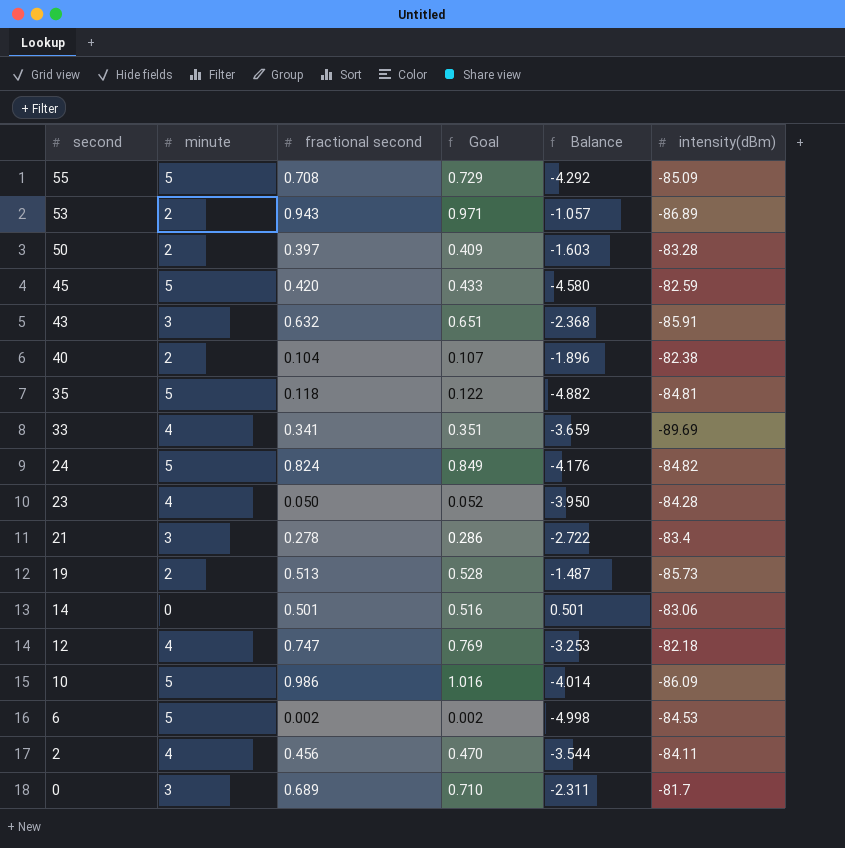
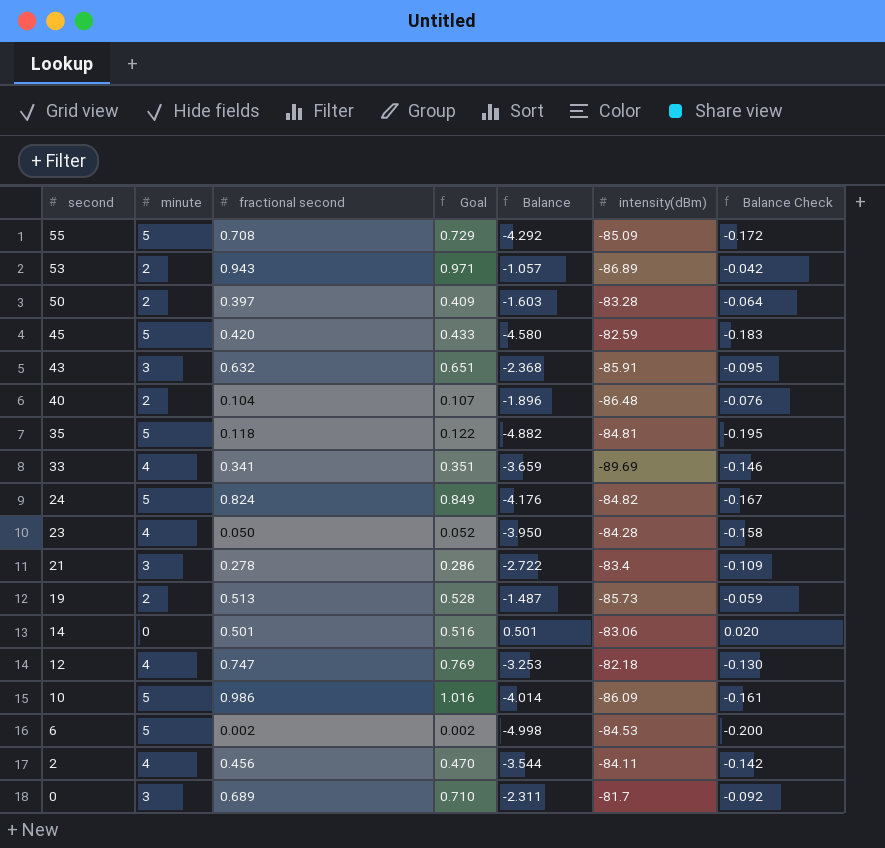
column Balance Check | formula: none -> [Balance] * 0.04
40 | intensity(dBm): -82.38 -> -86.48

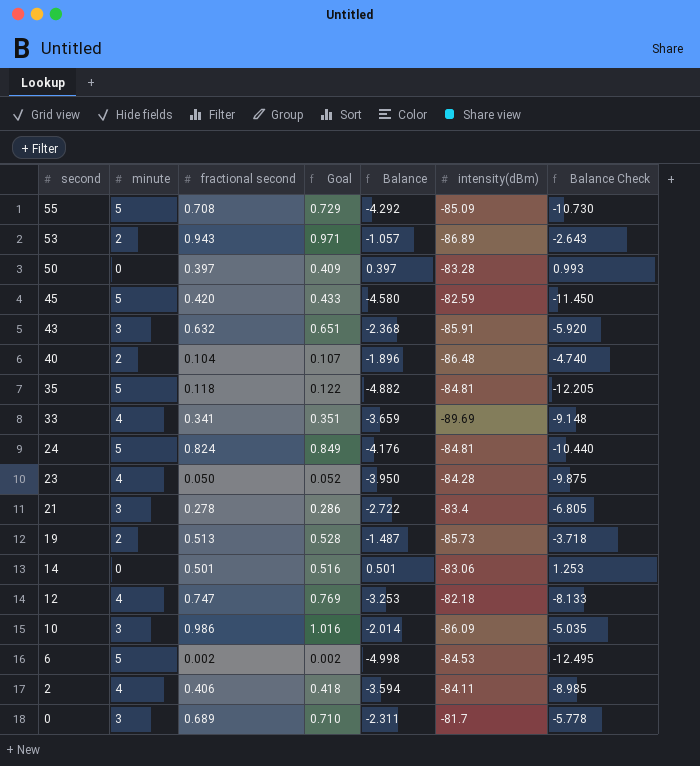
column Balance Check | formula: [Balance] * 0.04 -> [Balance] * 2.5
50 | minute: 2 -> 0
50 | Balance: -1.603 -> 0.397
24 | intensity(dBm): -84.82 -> -84.81
10 | minute: 5 -> 3
10 | Balance: -4.014 -> -2.014
2 | fractional second: 0.456 -> 0.406
2 | Goal: 0.470 -> 0.418
2 | Balance: -3.544 -> -3.594

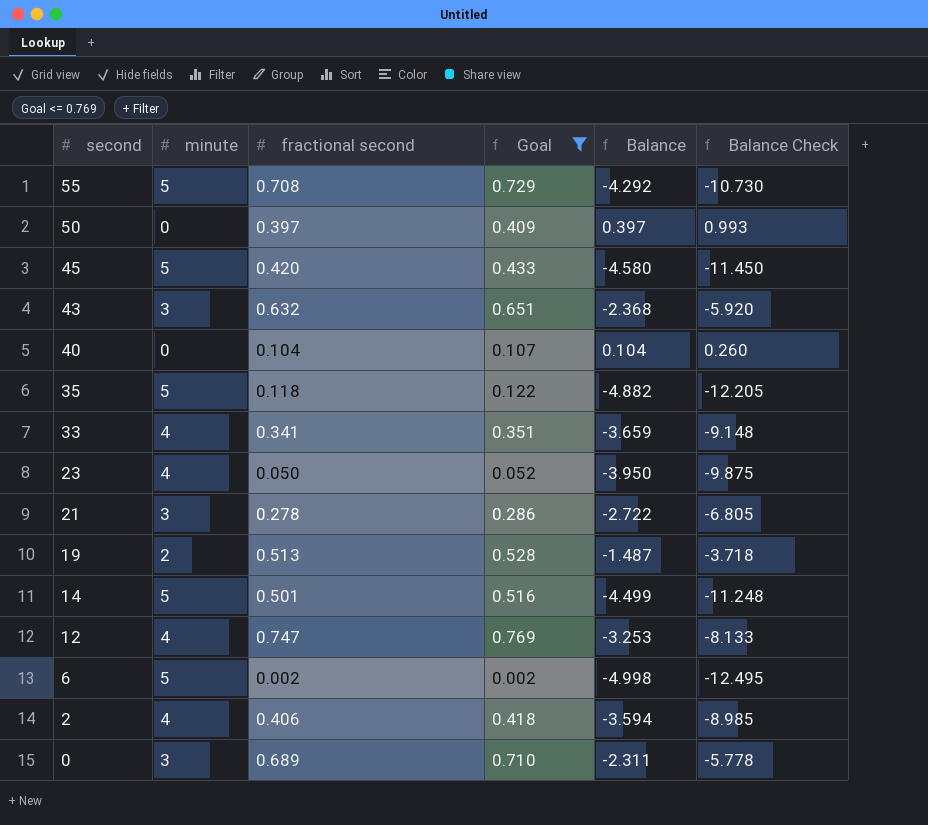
filter: none -> Goal <= 0.769
column intensity(dBm) | position: 6 -> none
40 | minute: 2 -> 0
40 | Balance: -1.896 -> 0.104
40 | Balance Check: -4.740 -> 0.260
14 | minute: 0 -> 5
14 | Balance: 0.501 -> -4.499
14 | Balance Check: 1.253 -> -11.248

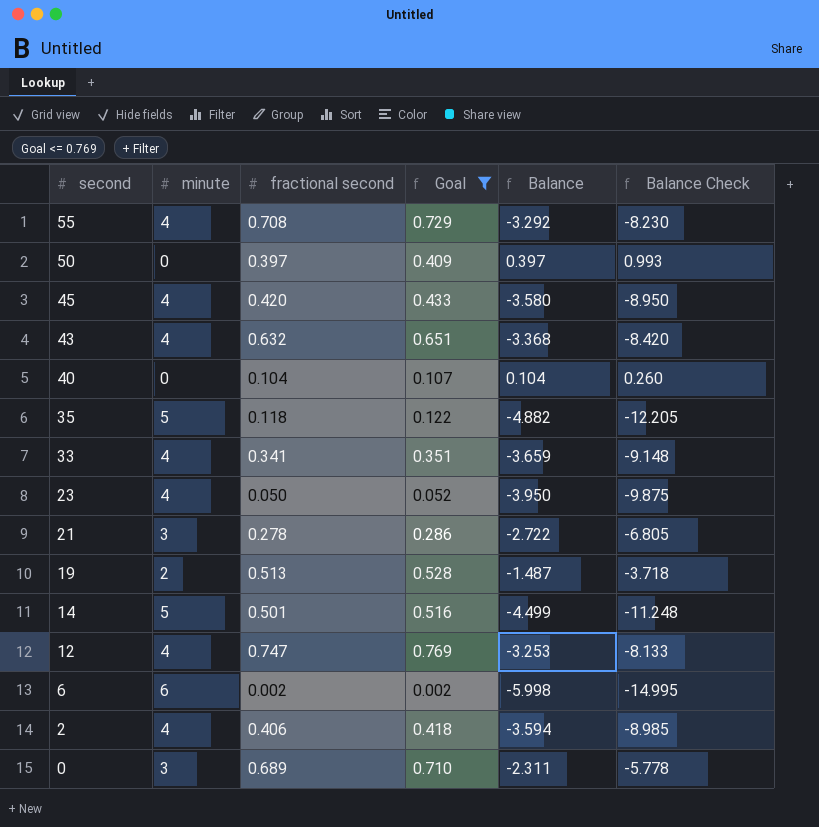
55 | minute: 5 -> 4
55 | Balance: -4.292 -> -3.292
55 | Balance Check: -10.730 -> -8.230
45 | minute: 5 -> 4
45 | Balance: -4.580 -> -3.580
45 | Balance Check: -11.450 -> -8.950
43 | minute: 3 -> 4
43 | Balance: -2.368 -> -3.368
43 | Balance Check: -5.920 -> -8.420
6 | minute: 5 -> 6
6 | Balance: -4.998 -> -5.998
6 | Balance Check: -12.495 -> -14.995

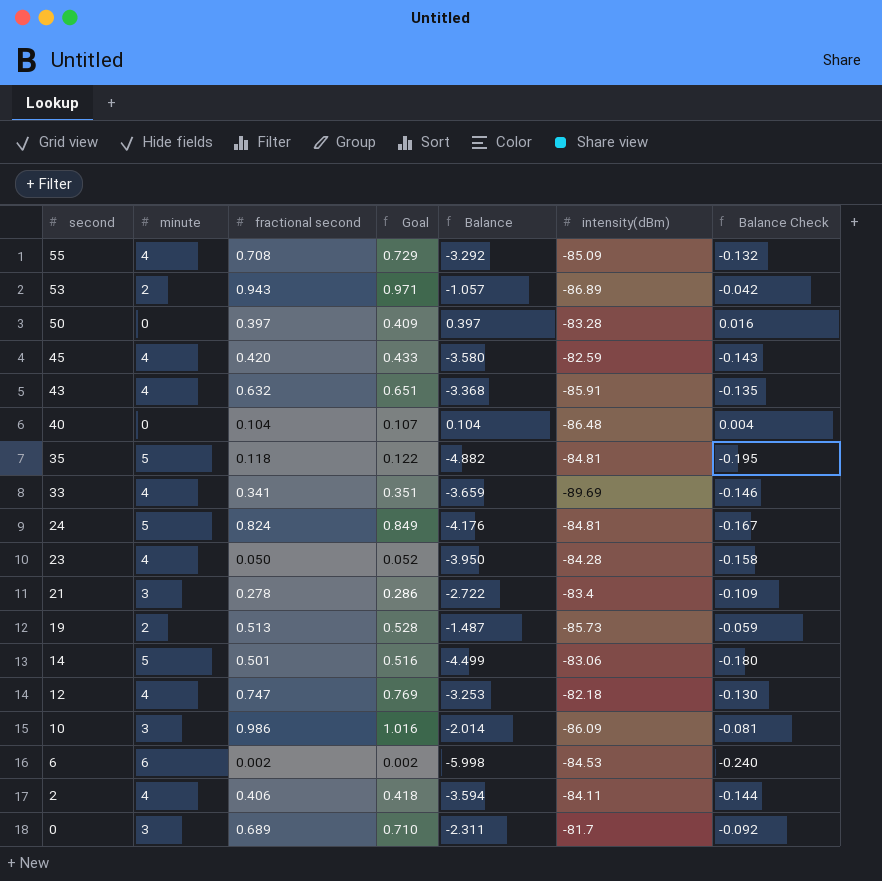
filter: Goal <= 0.769 -> none
column intensity(dBm) | position: none -> 6
column Balance Check | formula: [Balance] * 2.5 -> [Balance] * 0.04

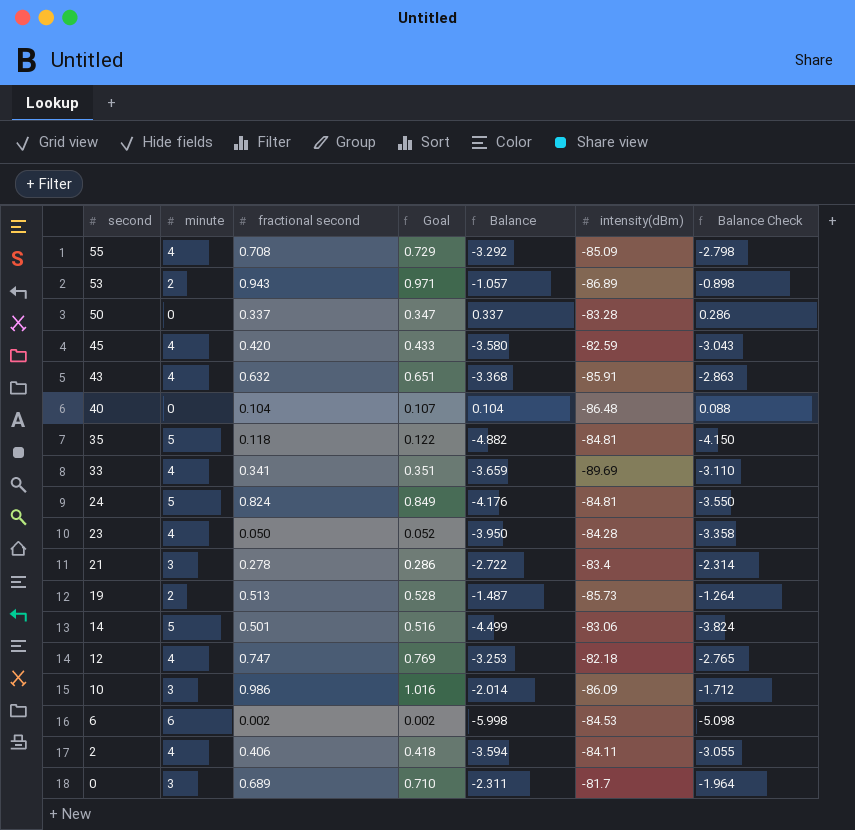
column Balance Check | formula: [Balance] * 0.04 -> [Balance] * 0.85
50 | fractional second: 0.397 -> 0.337
50 | Goal: 0.409 -> 0.347
50 | Balance: 0.397 -> 0.337

